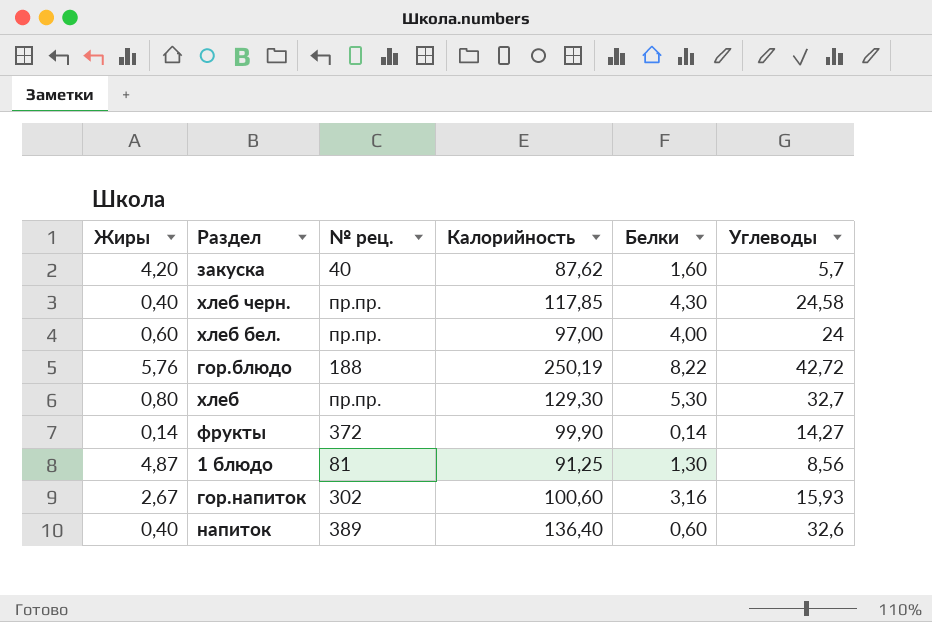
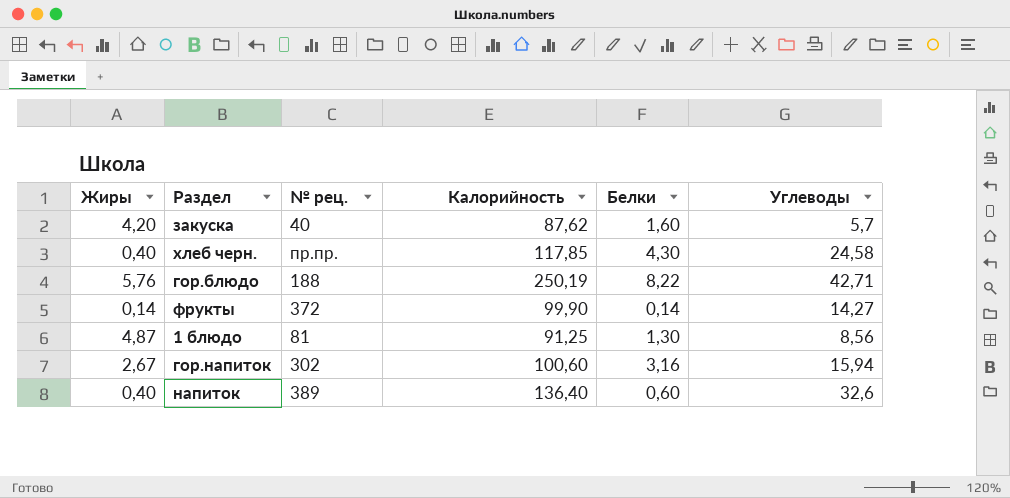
row хлеб бел.: 0,60 | пр.пр. | 97,00 | 4,00 | 24 -> none
row хлеб: 0,80 | пр.пр. | 129,30 | 5,30 | 32,7 -> none
гор.блюдо | Углеводы: 42,72 -> 42,71
гор.напиток | Углеводы: 15,93 -> 15,94

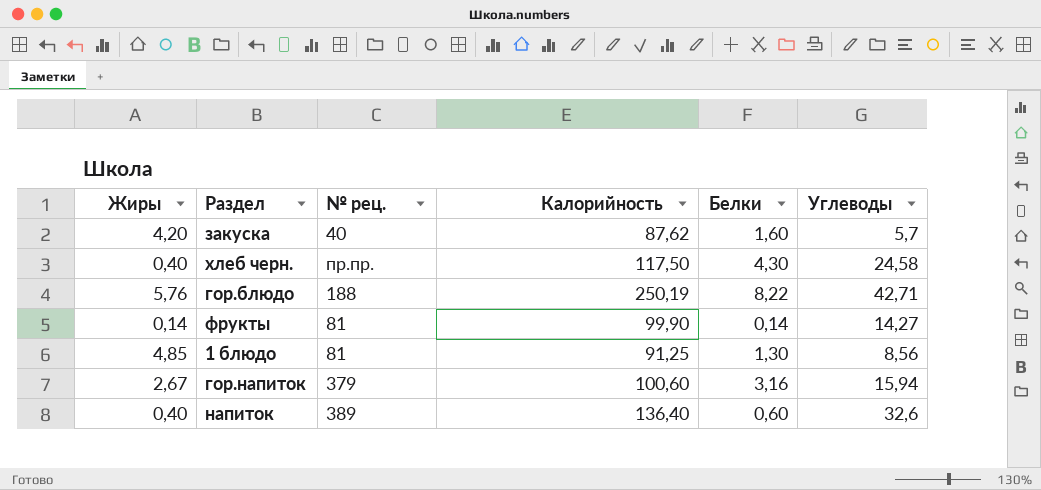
хлеб черн. | Калорийность: 117,85 -> 117,50
фрукты | № рец.: 372 -> 81
1 блюдо | Жиры: 4,87 -> 4,85
гор.напиток | № рец.: 302 -> 379

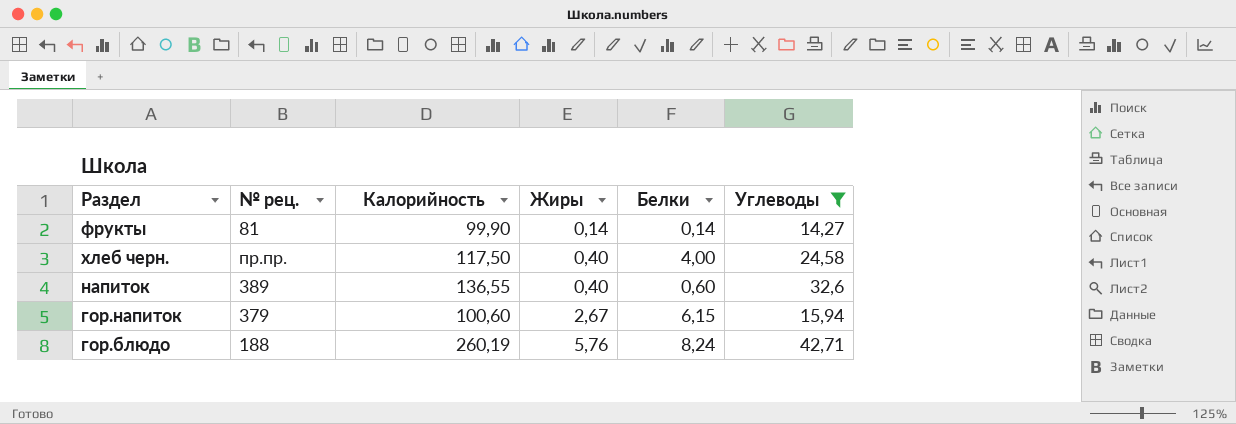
filter: none -> Углеводы >= 14,27
row order: none -> Жиры ascending
column Жиры | position: 1 -> 4
хлеб черн. | Белки: 4,30 -> 4,00
напиток | Калорийность: 136,40 -> 136,55
гор.напиток | Белки: 3,16 -> 6,15
гор.блюдо | Калорийность: 250,19 -> 260,19
гор.блюдо | Белки: 8,22 -> 8,24

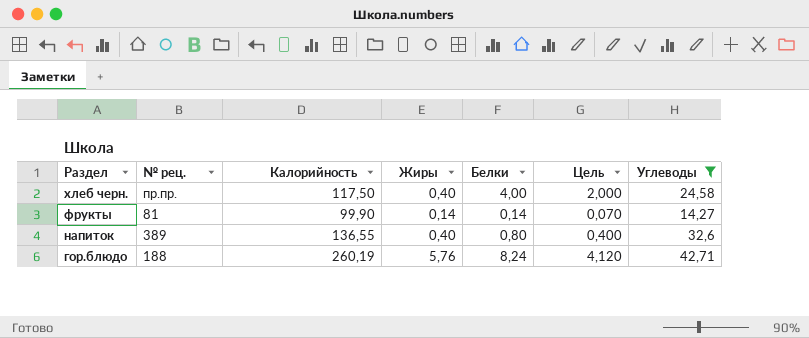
row order: Жиры ascending -> Раздел descending
column Цель | formula: none -> [Белки] * 0,5
row гор.напиток: 379 | 100,60 | 2,67 | 6,15 | 15,94 -> none
напиток | Белки: 0,60 -> 0,80

